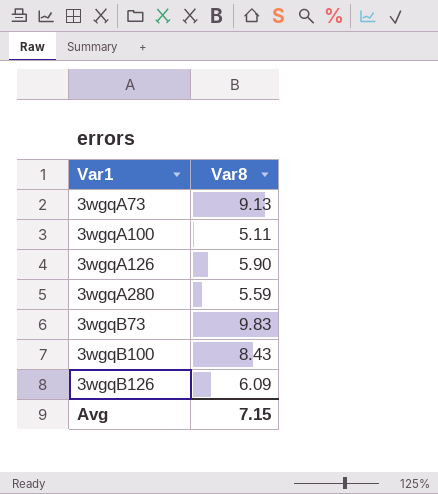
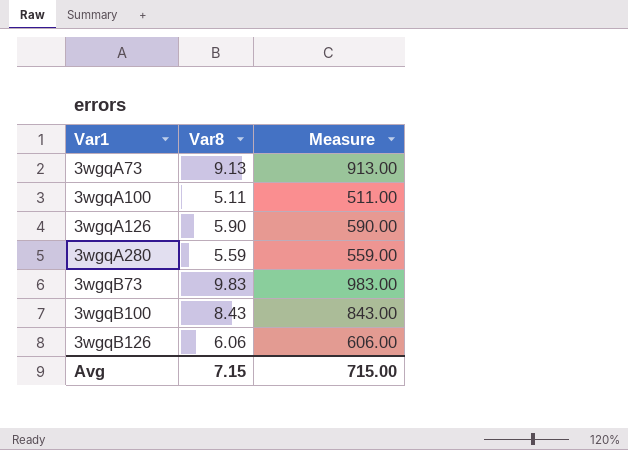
column Measure | formula: none -> [Var8] * 100
3wgqB126 | Var8: 6.09 -> 6.06

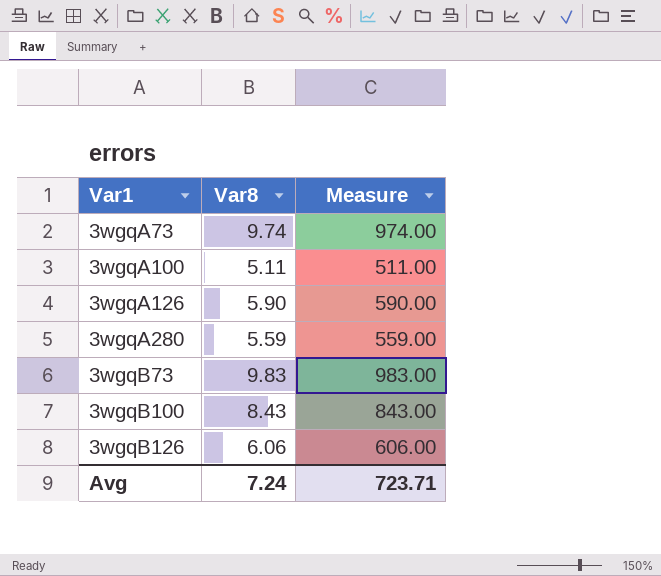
3wgqA73 | Var8: 9.13 -> 9.74
3wgqA73 | Measure: 913.00 -> 974.00
Avg | Var8: 7.15 -> 7.24
Avg | Measure: 715.00 -> 723.71

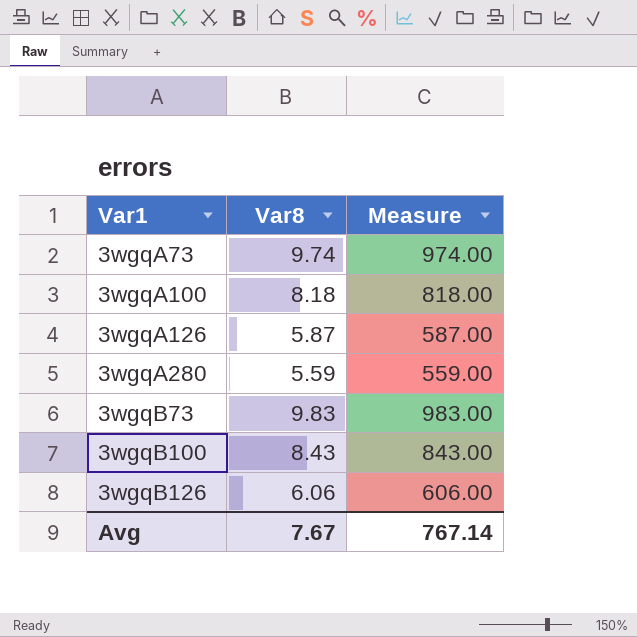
3wgqA100 | Var8: 5.11 -> 8.18
3wgqA100 | Measure: 511.00 -> 818.00
3wgqA126 | Var8: 5.90 -> 5.87
3wgqA126 | Measure: 590.00 -> 587.00
Avg | Var8: 7.24 -> 7.67
Avg | Measure: 723.71 -> 767.14

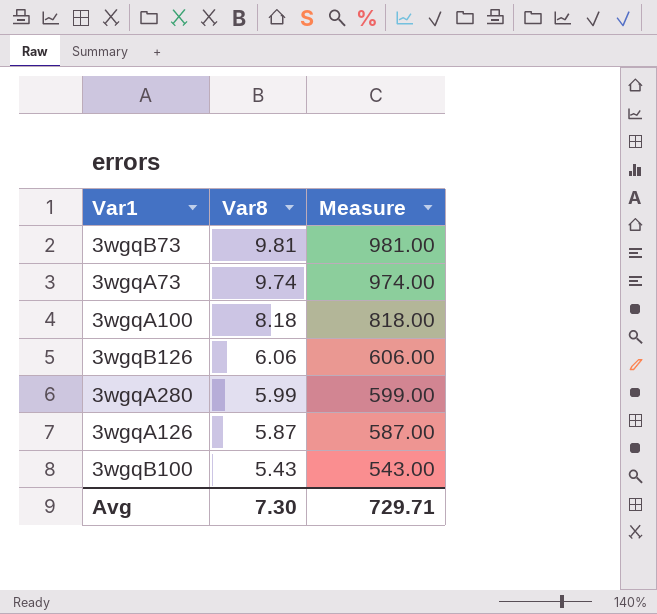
row order: Var1 ascending -> Var8 descending
3wgqB73 | Var8: 9.83 -> 9.81
3wgqB73 | Measure: 983.00 -> 981.00
3wgqA280 | Var8: 5.59 -> 5.99
3wgqA280 | Measure: 559.00 -> 599.00
3wgqB100 | Var8: 8.43 -> 5.43
3wgqB100 | Measure: 843.00 -> 543.00
Avg | Var8: 7.67 -> 7.30
Avg | Measure: 767.14 -> 729.71

